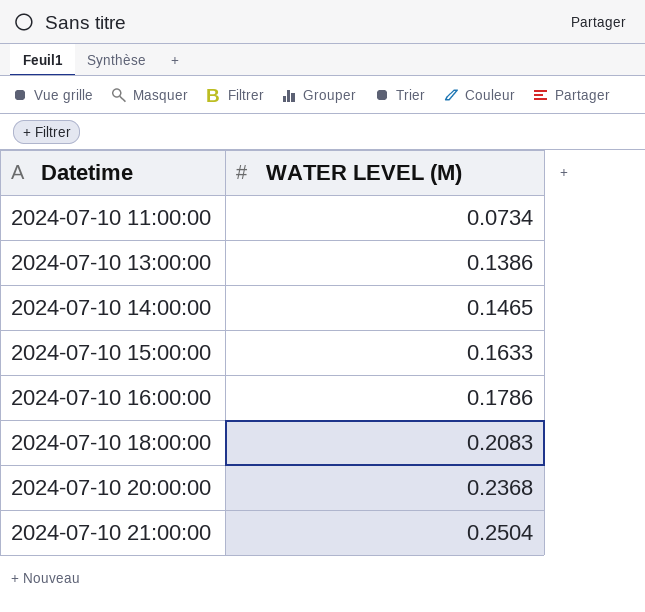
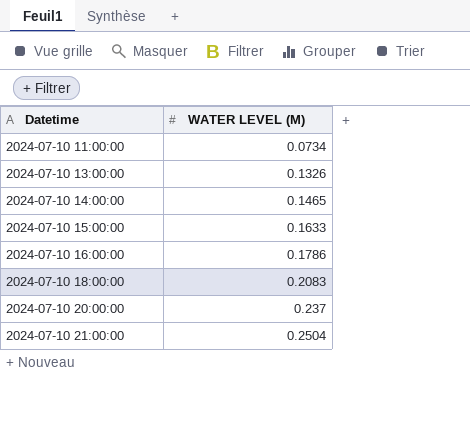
2024-07-10 13:00:00 | WATER LEVEL (M): 0.1386 -> 0.1326
2024-07-10 20:00:00 | WATER LEVEL (M): 0.2368 -> 0.237

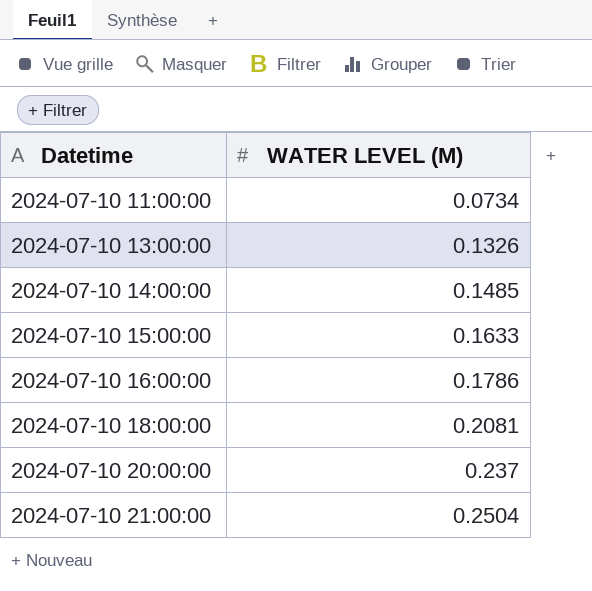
2024-07-10 14:00:00 | WATER LEVEL (M): 0.1465 -> 0.1485
2024-07-10 18:00:00 | WATER LEVEL (M): 0.2083 -> 0.2081

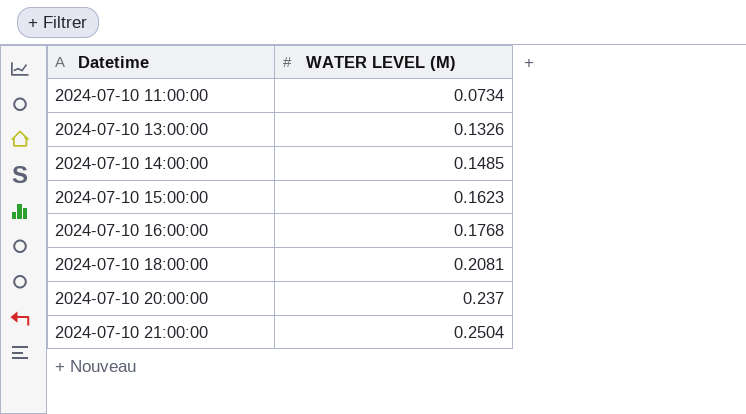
2024-07-10 15:00:00 | WATER LEVEL (M): 0.1633 -> 0.1623
2024-07-10 16:00:00 | WATER LEVEL (M): 0.1786 -> 0.1768

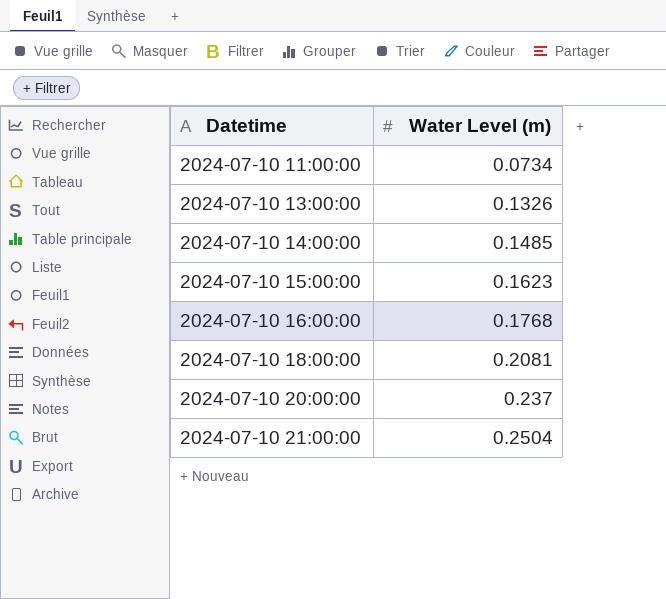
column name: WATER LEVEL (M) -> Water Level (m)

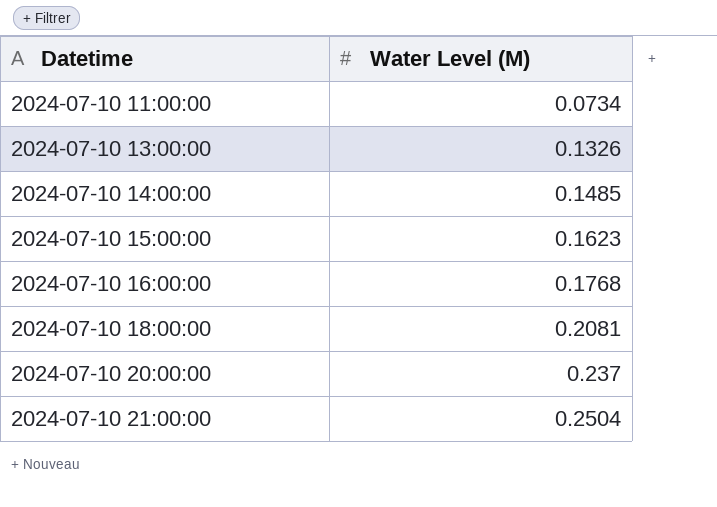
column name: Water Level (m) -> Water Level (M)

